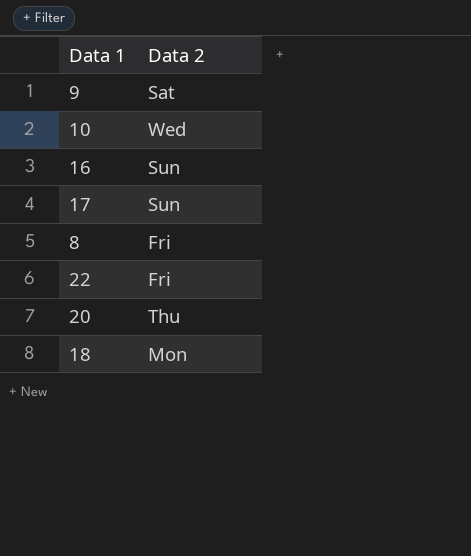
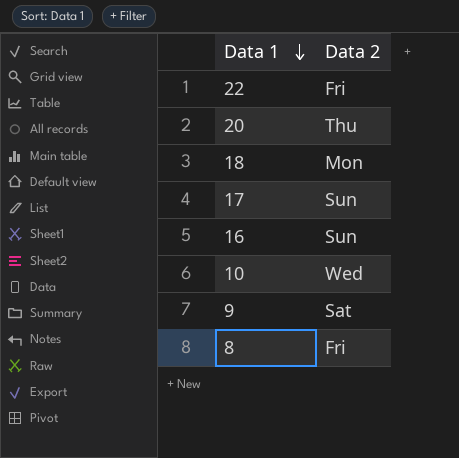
row order: none -> Data 1 descending

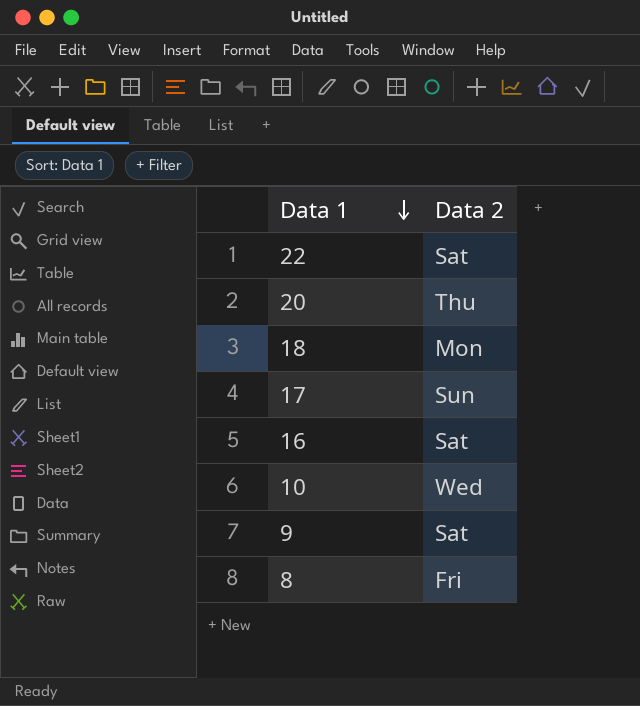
22 | Data 2: Fri -> Sat
16 | Data 2: Sun -> Sat

